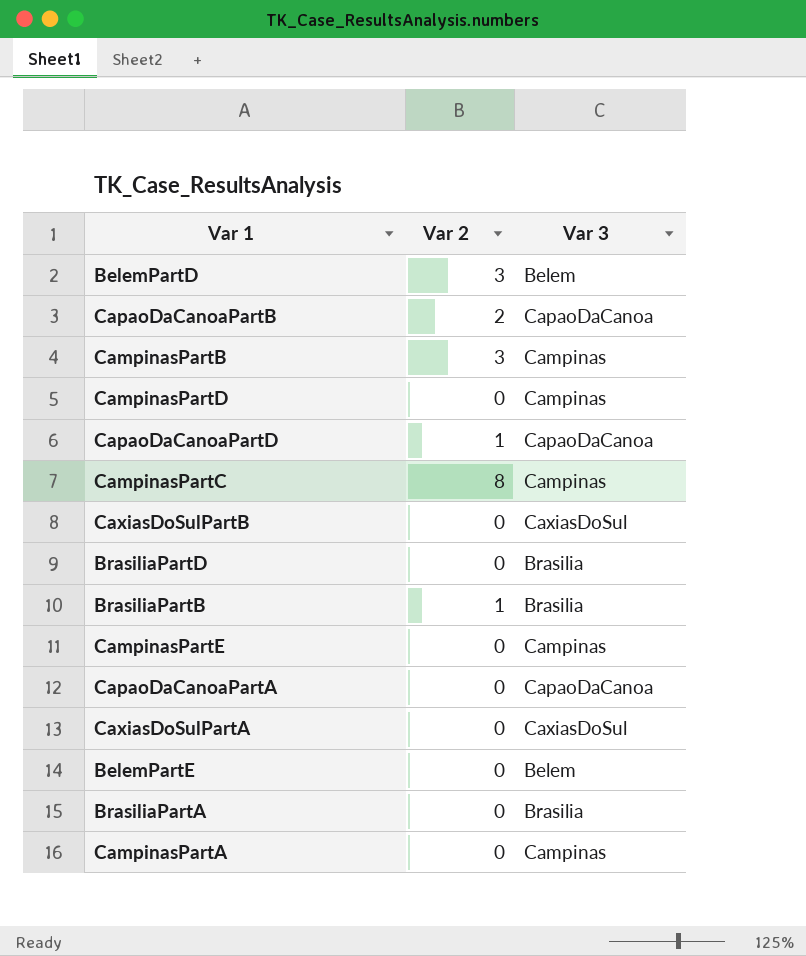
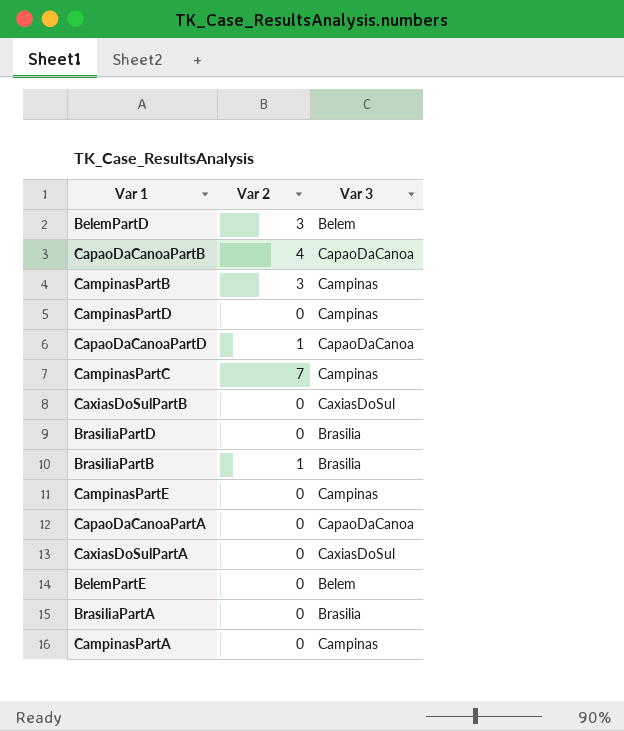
CapaoDaCanoaPartB | Var 2: 2 -> 4
CampinasPartC | Var 2: 8 -> 7

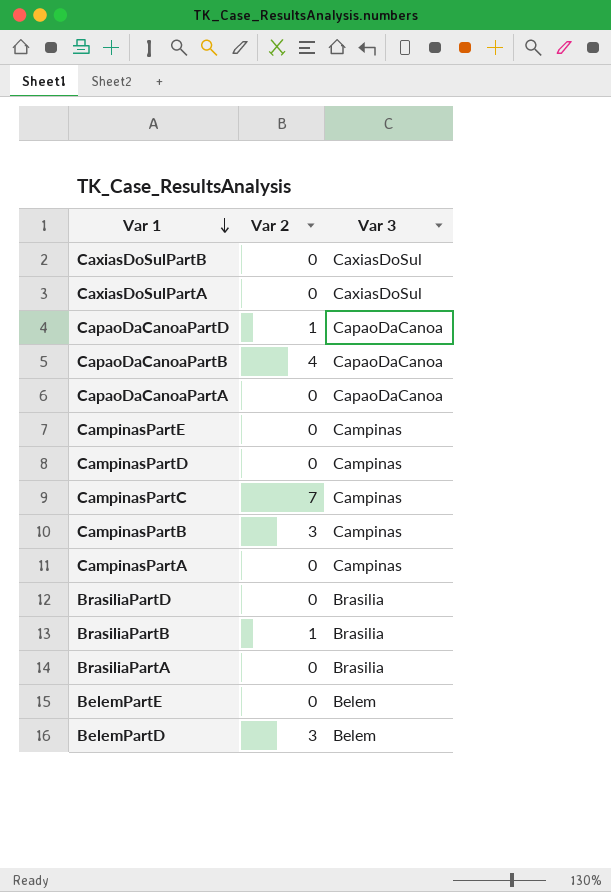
row order: none -> Var 1 descending

